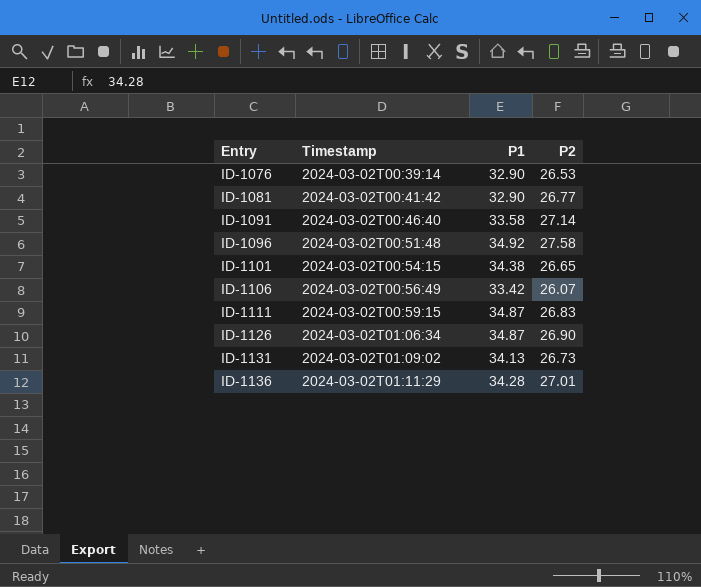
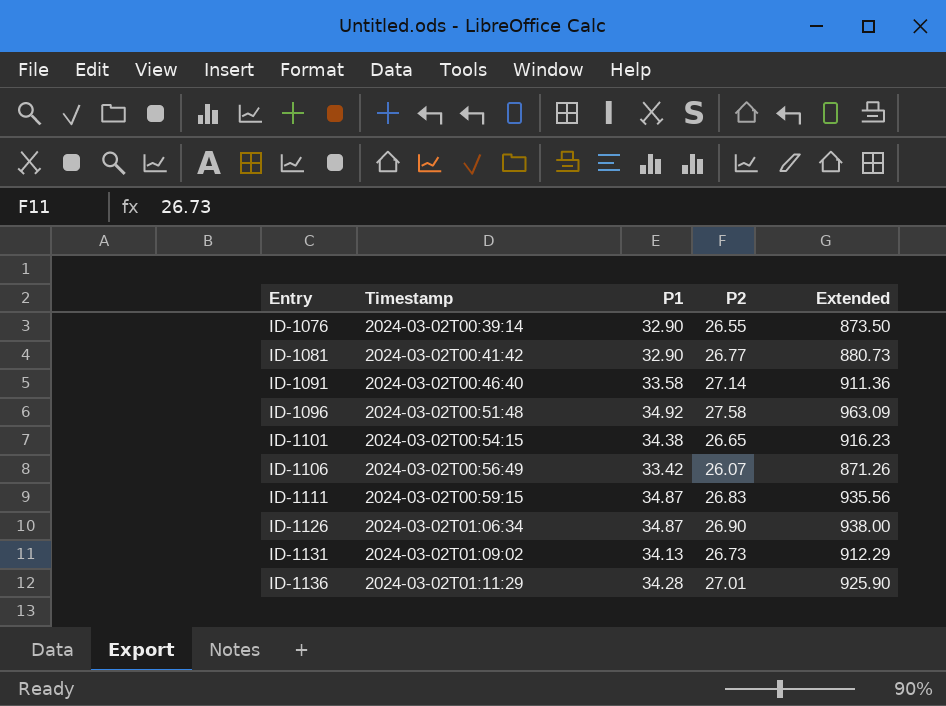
column Extended | formula: none -> [P1] * [P2]
ID-1076 | P2: 26.53 -> 26.55

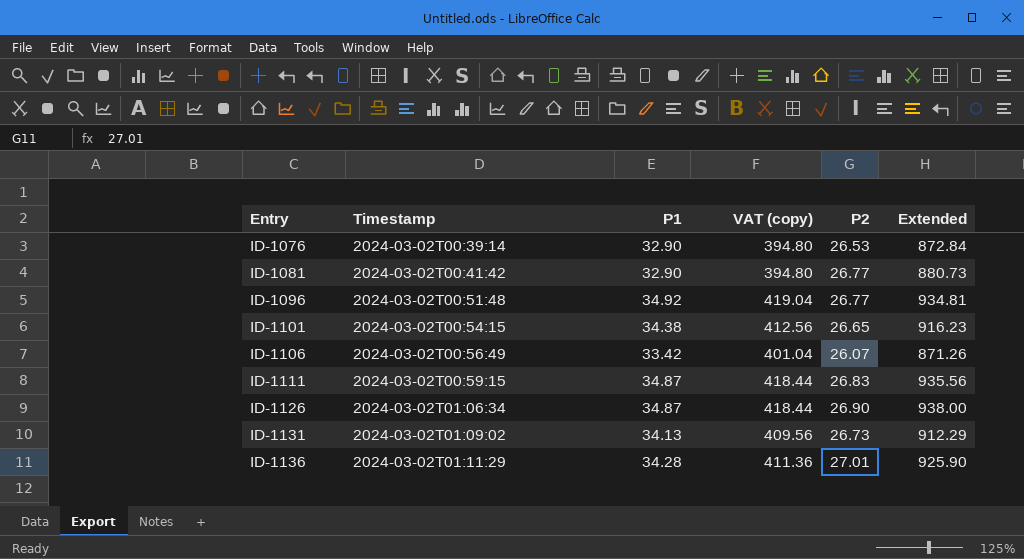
column VAT (copy) | formula: none -> [P1] * 12
row ID-1091: 2024-03-02T00:46:40 | 33.58 | 27.14 | 911.36 -> none
ID-1076 | P2: 26.55 -> 26.53
ID-1076 | Extended: 873.50 -> 872.84
ID-1096 | P2: 27.58 -> 26.77
ID-1096 | Extended: 963.09 -> 934.81

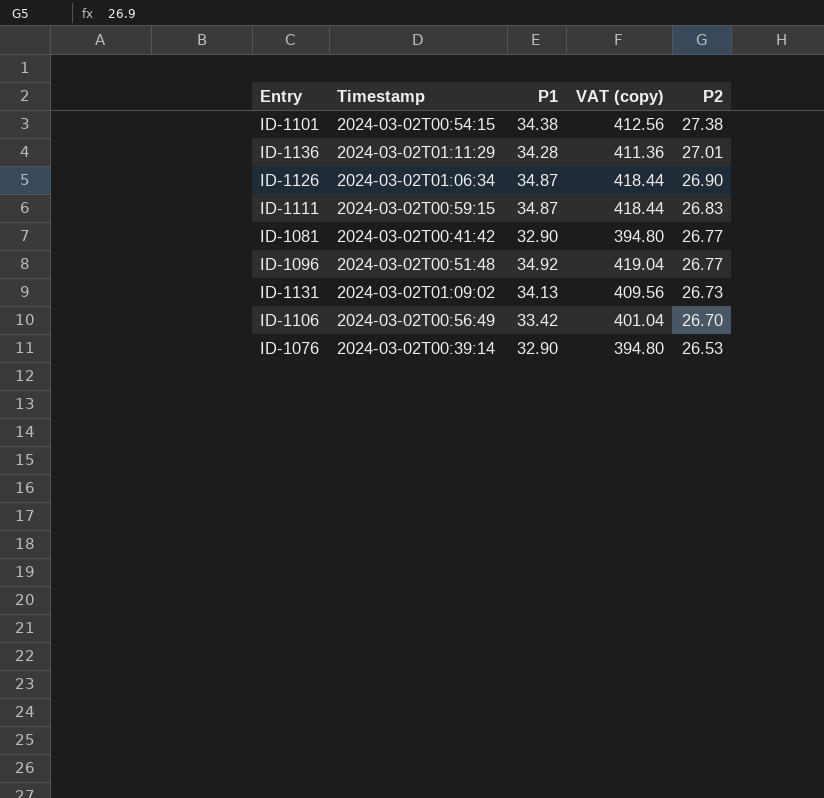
row order: Entry ascending -> P2 descending
column Extended | formula: [P1] * [P2] -> none
ID-1101 | P2: 26.65 -> 27.38
ID-1106 | P2: 26.07 -> 26.70

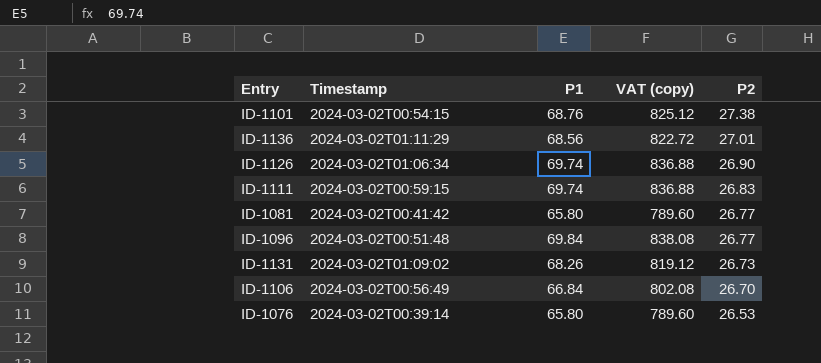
ID-1101 | P1: 34.38 -> 68.76
ID-1101 | VAT (copy): 412.56 -> 825.12
ID-1136 | P1: 34.28 -> 68.56
ID-1136 | VAT (copy): 411.36 -> 822.72
ID-1126 | P1: 34.87 -> 69.74
ID-1126 | VAT (copy): 418.44 -> 836.88
ID-1111 | P1: 34.87 -> 69.74
ID-1111 | VAT (copy): 418.44 -> 836.88
ID-1081 | P1: 32.90 -> 65.80
ID-1081 | VAT (copy): 394.80 -> 789.60
ID-1096 | P1: 34.92 -> 69.84
ID-1096 | VAT (copy): 419.04 -> 838.08
ID-1131 | P1: 34.13 -> 68.26
ID-1131 | VAT (copy): 409.56 -> 819.12
ID-1106 | P1: 33.42 -> 66.84
ID-1106 | VAT (copy): 401.04 -> 802.08
ID-1076 | P1: 32.90 -> 65.80
ID-1076 | VAT (copy): 394.80 -> 789.60

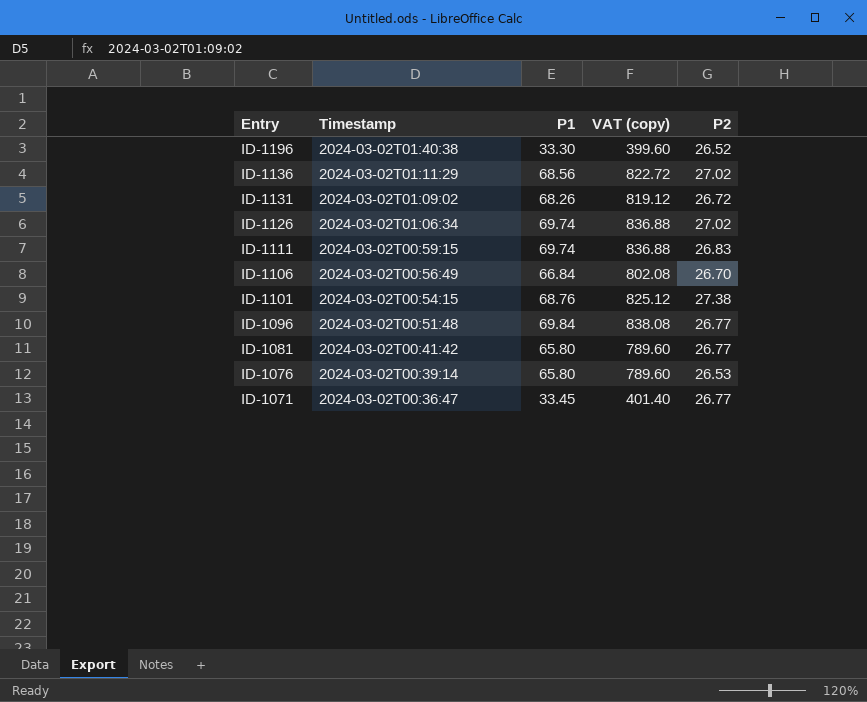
row order: P2 descending -> Entry descending
row ID-1196: none -> 2024-03-02T01:40:38 | 33.30 | 399.60 | 26.52
ID-1136 | P2: 27.01 -> 27.02
ID-1131 | P2: 26.73 -> 26.72
ID-1126 | P2: 26.90 -> 27.02
row ID-1071: none -> 2024-03-02T00:36:47 | 33.45 | 401.40 | 26.77

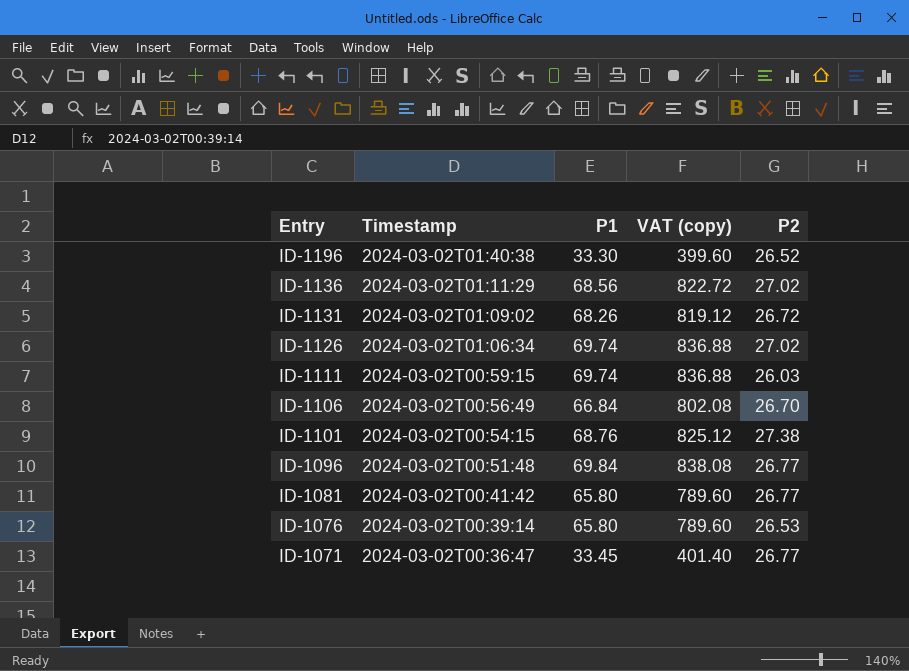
ID-1111 | P2: 26.83 -> 26.03

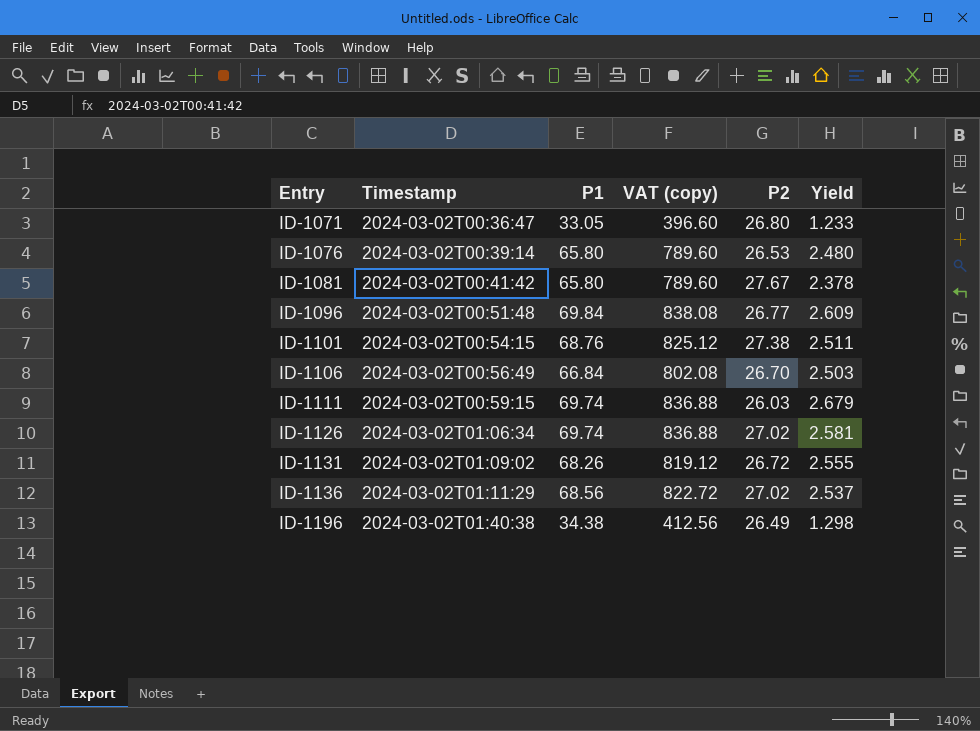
row order: Entry descending -> Entry ascending
column Yield | formula: none -> [P1] / [P2]
ID-1071 | P1: 33.45 -> 33.05
ID-1071 | VAT (copy): 401.40 -> 396.60
ID-1071 | P2: 26.77 -> 26.80
ID-1081 | P2: 26.77 -> 27.67
ID-1196 | P1: 33.30 -> 34.38
ID-1196 | VAT (copy): 399.60 -> 412.56
ID-1196 | P2: 26.52 -> 26.49

